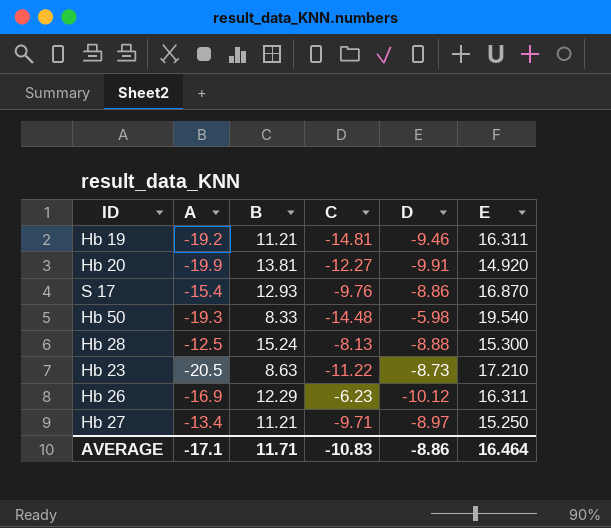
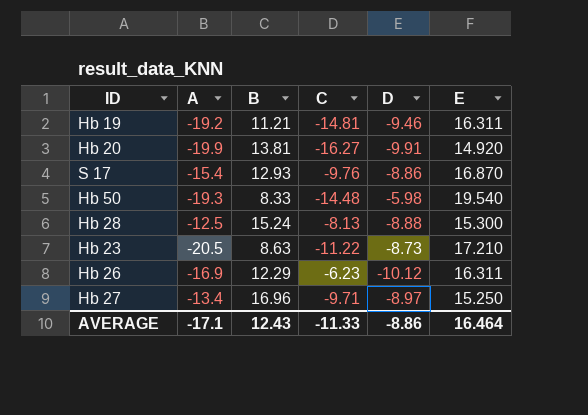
Hb 20 | C: -12.27 -> -16.27
Hb 27 | B: 11.21 -> 16.96
AVERAGE | B: 11.71 -> 12.43
AVERAGE | C: -10.83 -> -11.33

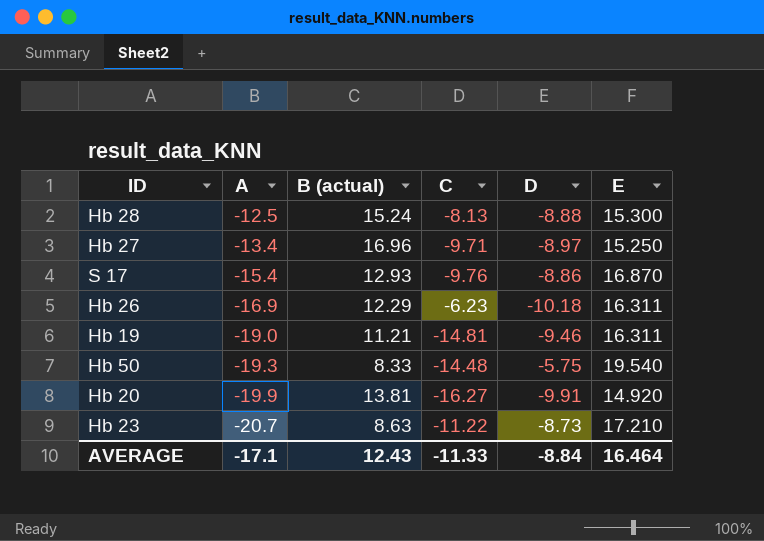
row order: none -> A descending
column name: B -> B (actual)
Hb 26 | D: -10.12 -> -10.18
Hb 19 | A: -19.2 -> -19.0
Hb 50 | D: -5.98 -> -5.75
Hb 23 | A: -20.5 -> -20.7
AVERAGE | D: -8.86 -> -8.84

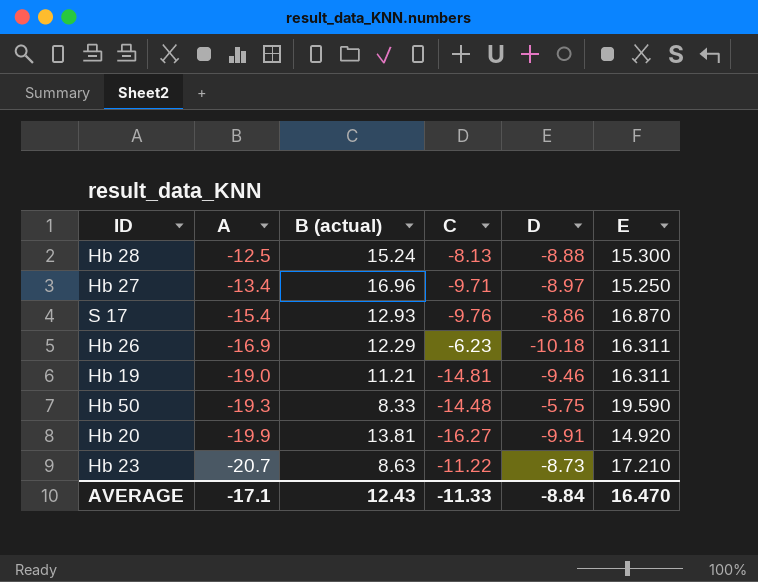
Hb 50 | E: 19.540 -> 19.590
AVERAGE | E: 16.464 -> 16.470

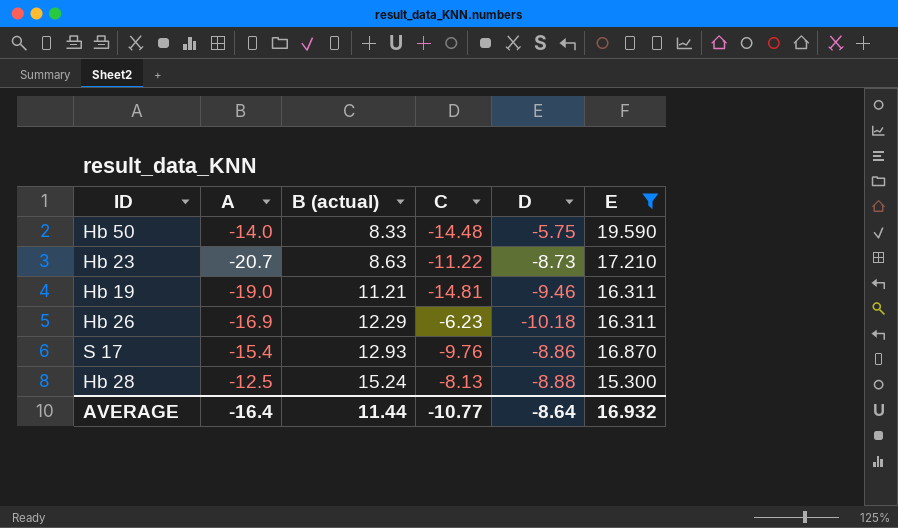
filter: none -> E >= 15.300
row order: A descending -> B (actual) ascending
Hb 50 | A: -19.3 -> -14.0
AVERAGE | A: -17.1 -> -16.4
AVERAGE | B (actual): 12.43 -> 11.44
AVERAGE | C: -11.33 -> -10.77
AVERAGE | D: -8.84 -> -8.64
AVERAGE | E: 16.470 -> 16.932

